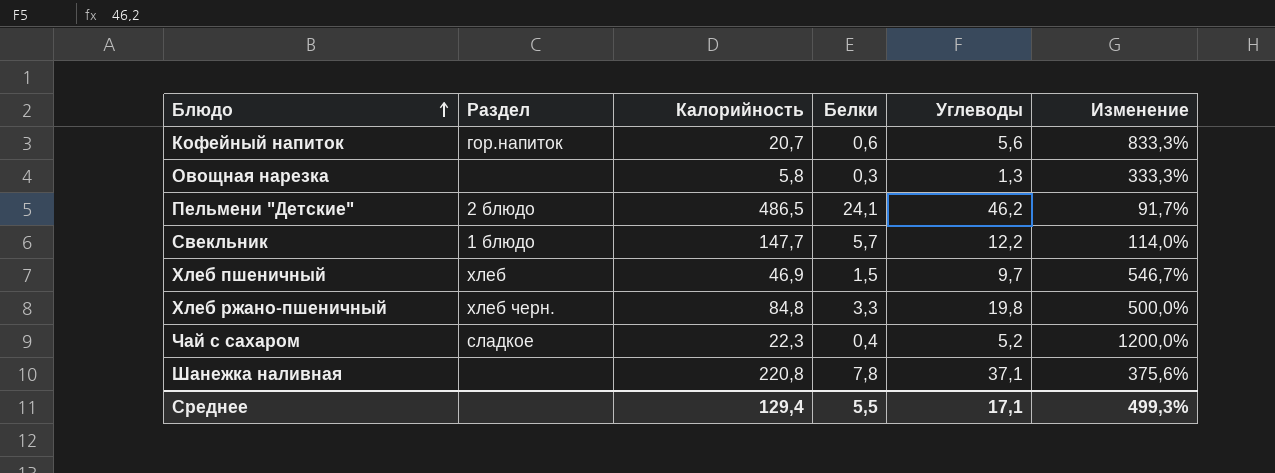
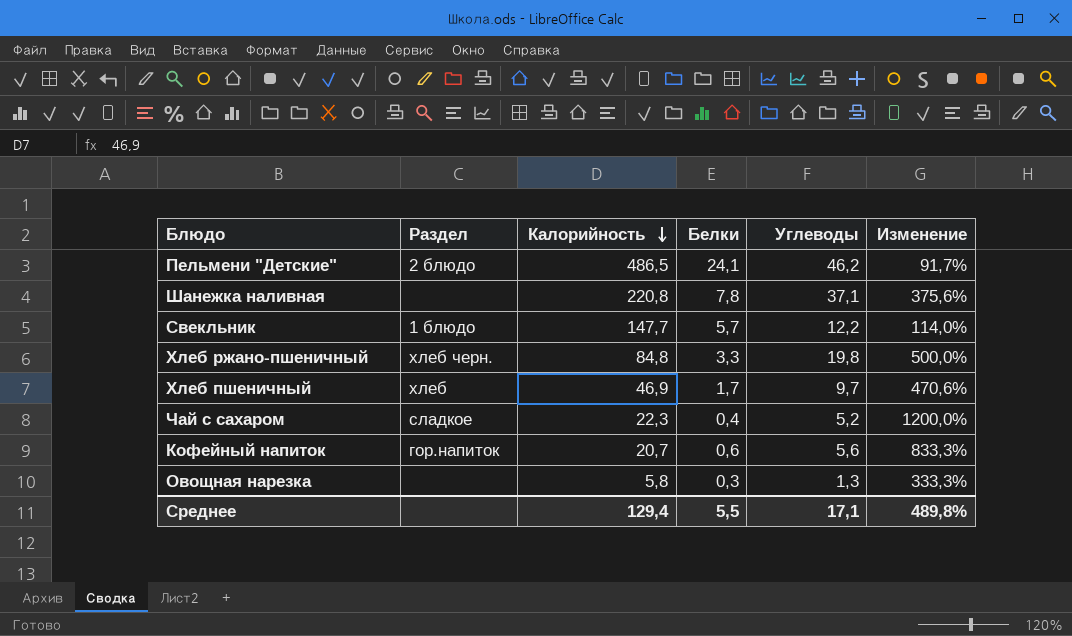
row order: Блюдо ascending -> Калорийность descending
Хлеб пшеничный | Белки: 1,5 -> 1,7
Хлеб пшеничный | Изменение: 546,7% -> 470,6%
Среднее | Изменение: 499,3% -> 489,8%

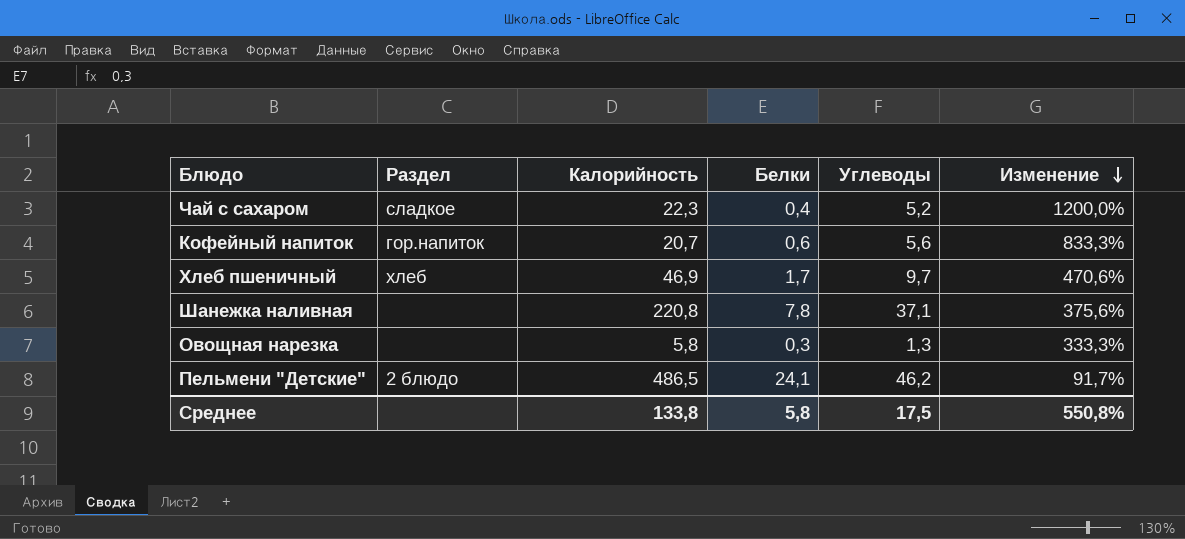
row order: Калорийность descending -> Изменение descending
row Свекльник: 1 блюдо | 147,7 | 5,7 | 12,2 | 114,0% -> none
row Хлеб ржано-пшеничный: хлеб черн. | 84,8 | 3,3 | 19,8 | 500,0% -> none
Среднее | Калорийность: 129,4 -> 133,8
Среднее | Белки: 5,5 -> 5,8
Среднее | Углеводы: 17,1 -> 17,5
Среднее | Изменение: 489,8% -> 550,8%

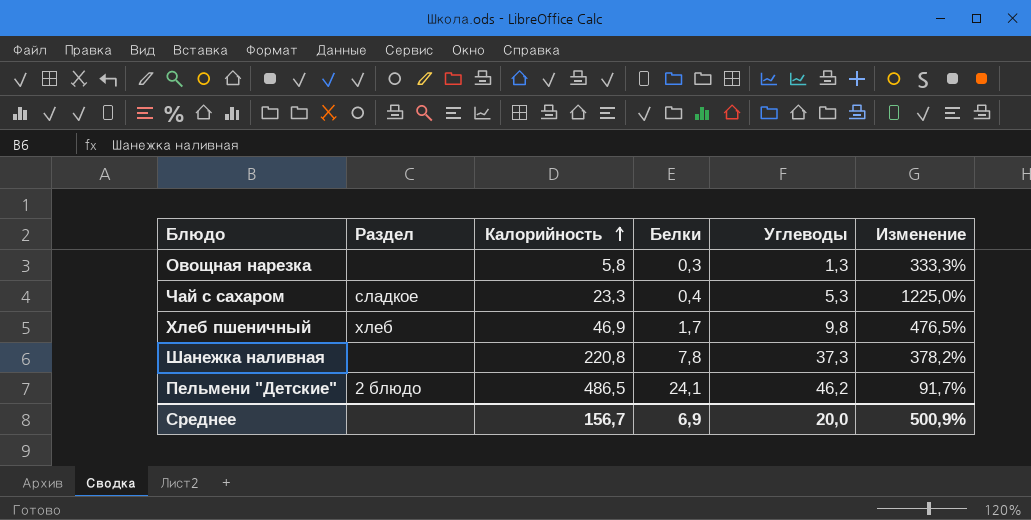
row order: Изменение descending -> Калорийность ascending
row Кофейный напиток: гор.напиток | 20,7 | 0,6 | 5,6 | 833,3% -> none
Чай с сахаром | Калорийность: 22,3 -> 23,3
Чай с сахаром | Углеводы: 5,2 -> 5,3
Чай с сахаром | Изменение: 1200,0% -> 1225,0%
Хлеб пшеничный | Углеводы: 9,7 -> 9,8
Хлеб пшеничный | Изменение: 470,6% -> 476,5%
Шанежка наливная | Углеводы: 37,1 -> 37,3
Шанежка наливная | Изменение: 375,6% -> 378,2%
Среднее | Калорийность: 133,8 -> 156,7
Среднее | Белки: 5,8 -> 6,9
Среднее | Углеводы: 17,5 -> 20,0
Среднее | Изменение: 550,8% -> 500,9%

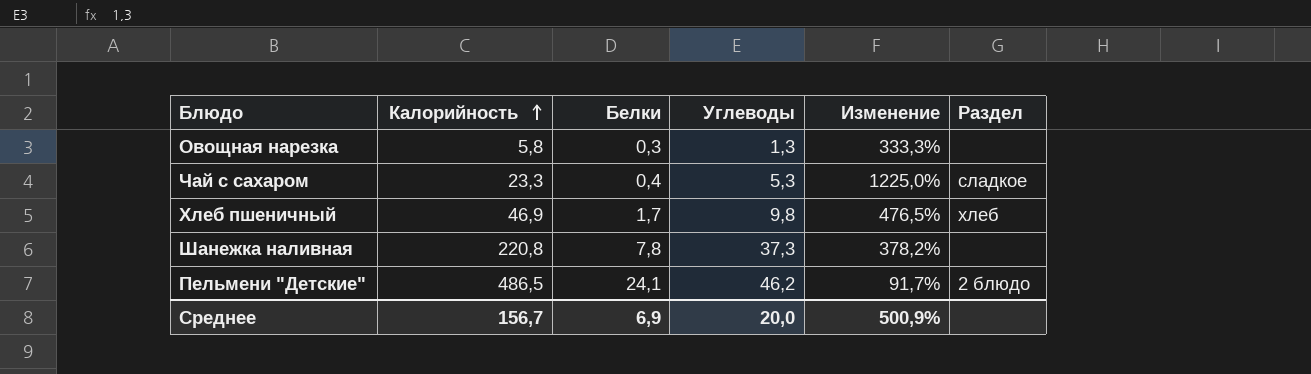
column Раздел | position: 2 -> 6

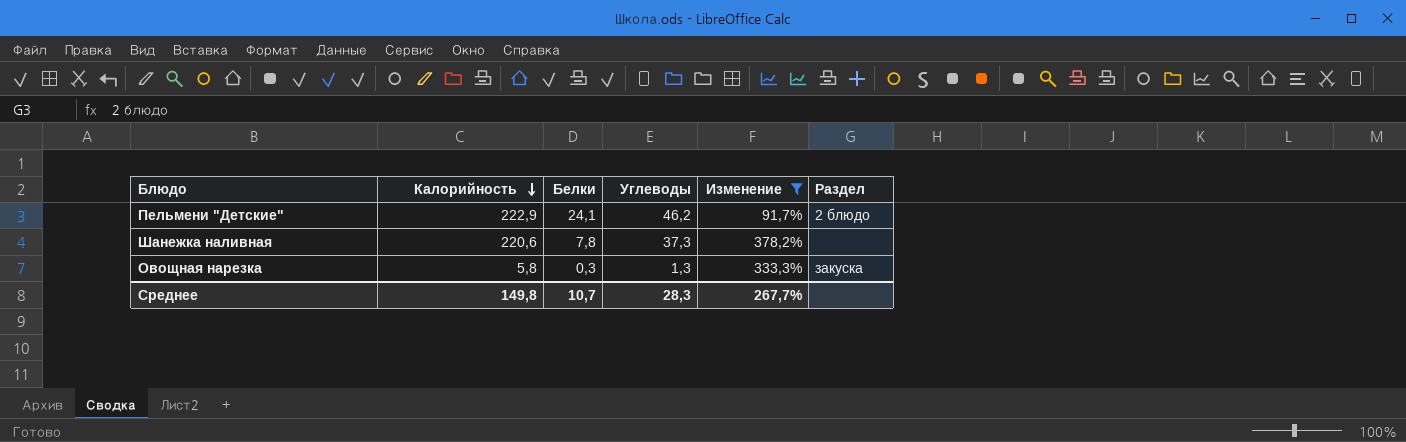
filter: none -> Изменение <= 378,2%
row order: Калорийность ascending -> Калорийность descending
Пельмени "Детские" | Калорийность: 486,5 -> 222,9
Шанежка наливная | Калорийность: 220,8 -> 220,6
Овощная нарезка | Раздел: none -> закуска
Среднее | Калорийность: 156,7 -> 149,8
Среднее | Белки: 6,9 -> 10,7
Среднее | Углеводы: 20,0 -> 28,3
Среднее | Изменение: 500,9% -> 267,7%

